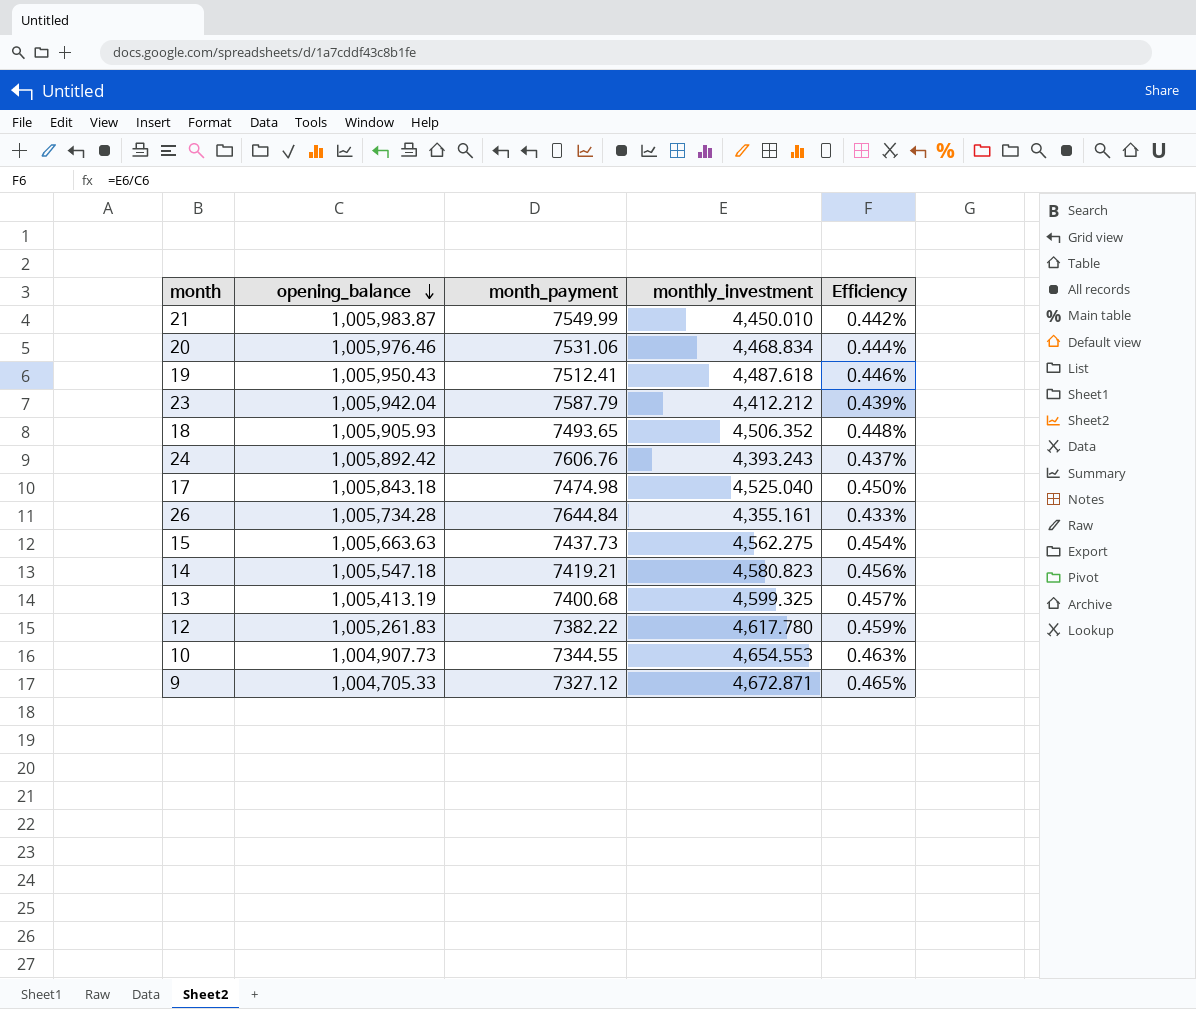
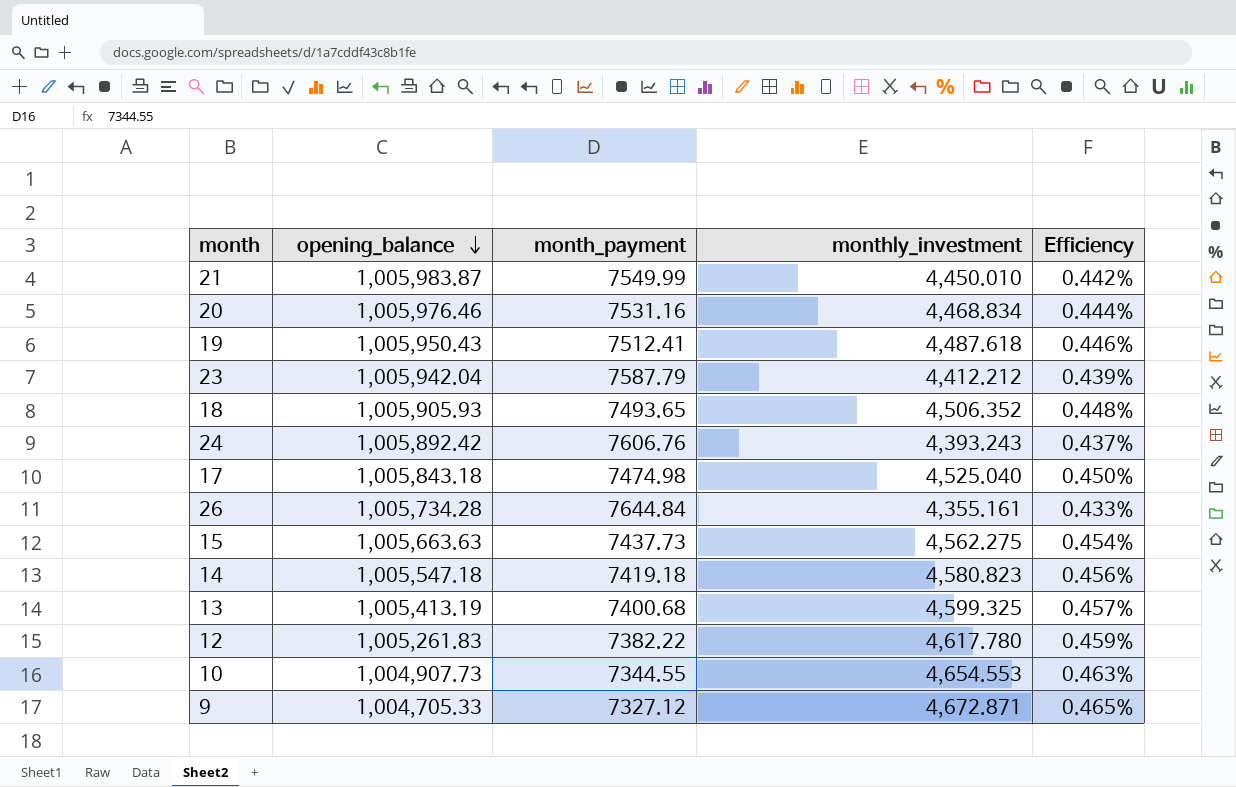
20 | month_payment: 7531.06 -> 7531.16
14 | month_payment: 7419.21 -> 7419.18

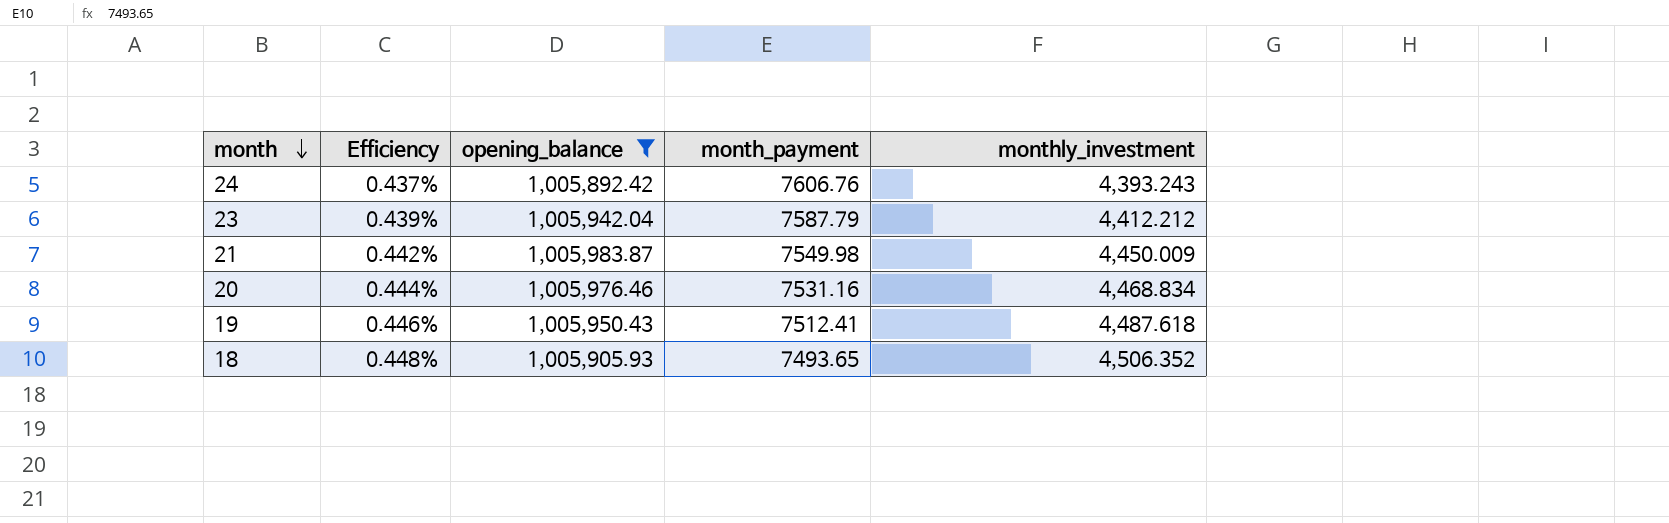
filter: none -> opening_balance >= 1,005,892.42
row order: opening_balance descending -> month descending
column Efficiency | position: 5 -> 2
21 | month_payment: 7549.99 -> 7549.98
21 | monthly_investment: 4,450.010 -> 4,450.009

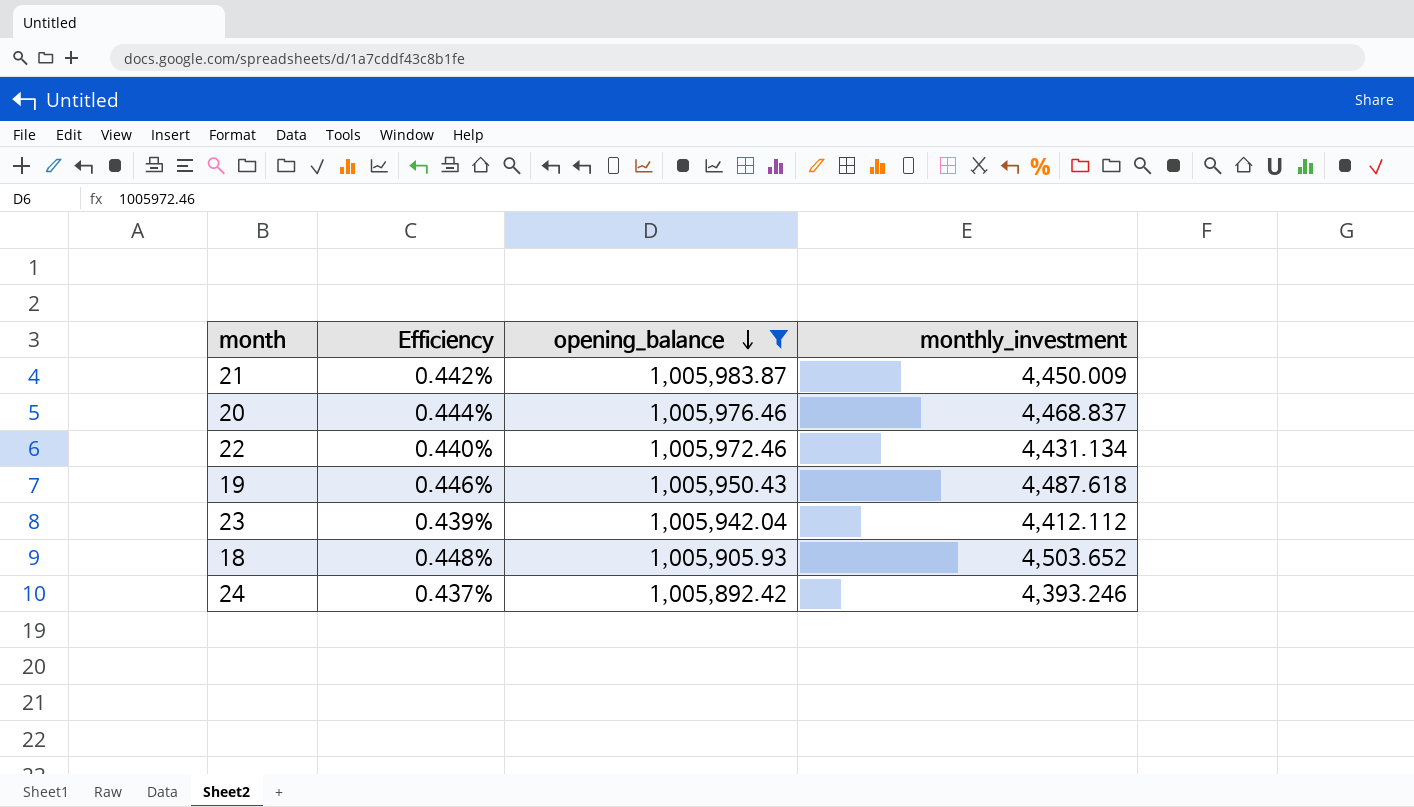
row order: month descending -> opening_balance descending
column month_payment | position: 4 -> none
20 | monthly_investment: 4,468.834 -> 4,468.837
row 22: none -> 0.440% | 1,005,972.46 | 4,431.134
23 | monthly_investment: 4,412.212 -> 4,412.112
18 | monthly_investment: 4,506.352 -> 4,503.652
24 | monthly_investment: 4,393.243 -> 4,393.246

